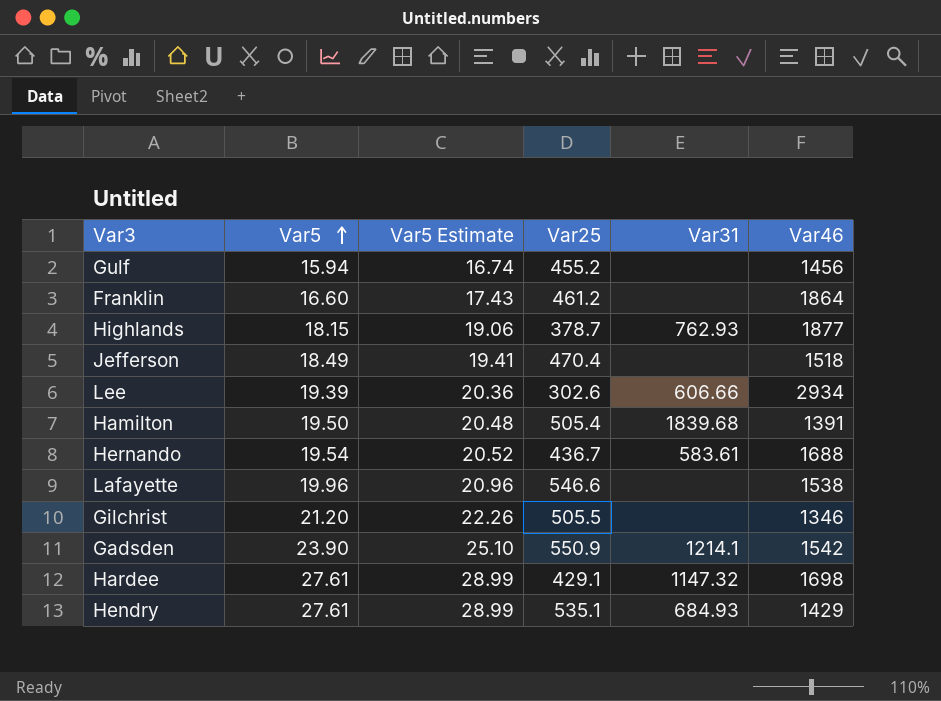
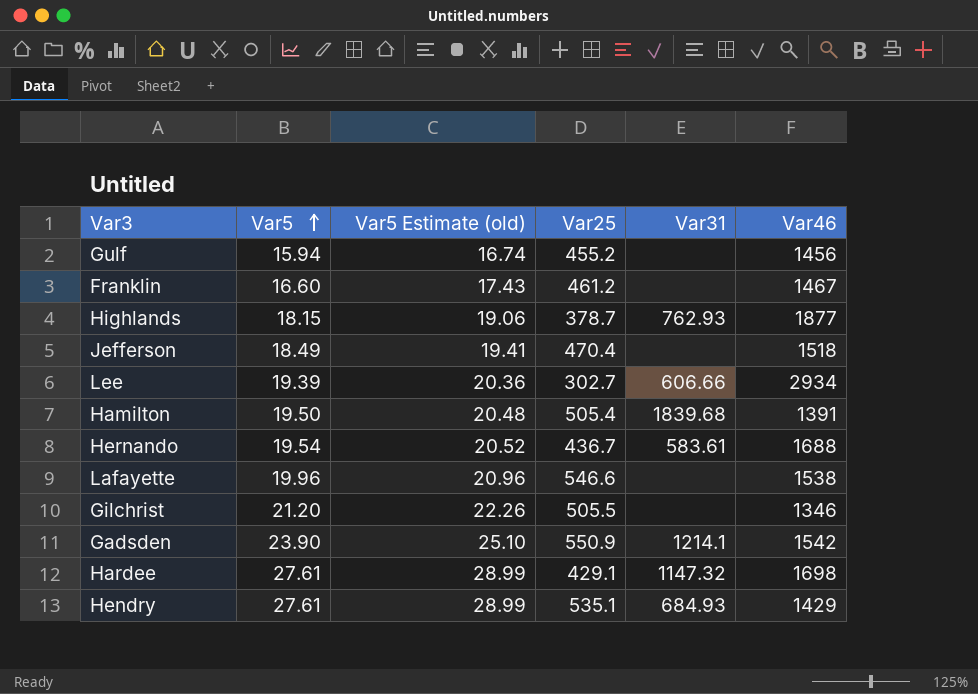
column name: Var5 Estimate -> Var5 Estimate (old)
Franklin | Var46: 1864 -> 1467
Lee | Var25: 302.6 -> 302.7

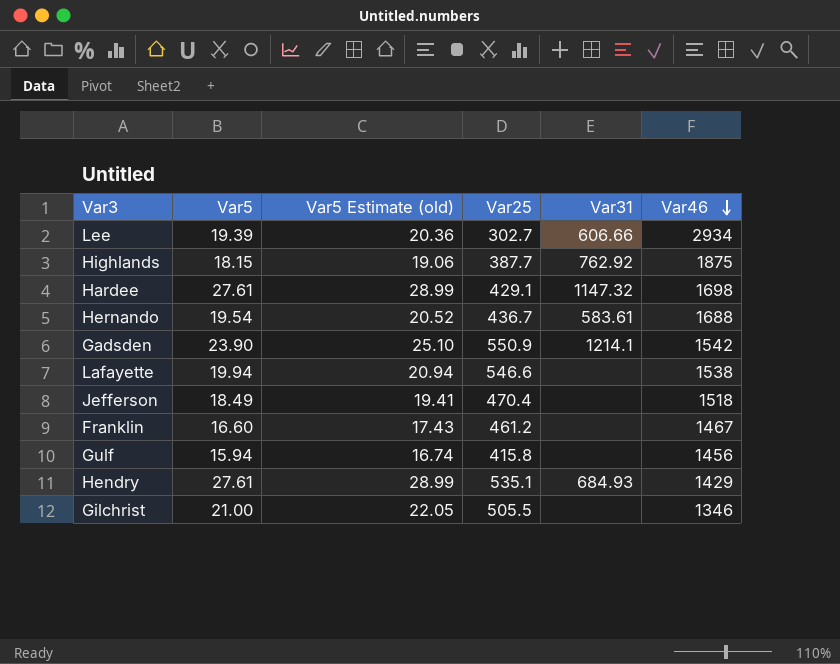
row order: Var5 ascending -> Var46 descending
row Hamilton: 19.50 | 20.48 | 505.4 | 1839.68 | 1391 -> none
Highlands | Var25: 378.7 -> 387.7
Highlands | Var31: 762.93 -> 762.92
Highlands | Var46: 1877 -> 1875
Lafayette | Var5: 19.96 -> 19.94
Lafayette | Var5 Estimate (old): 20.96 -> 20.94
Gulf | Var25: 455.2 -> 415.8
Gilchrist | Var5: 21.20 -> 21.00
Gilchrist | Var5 Estimate (old): 22.26 -> 22.05

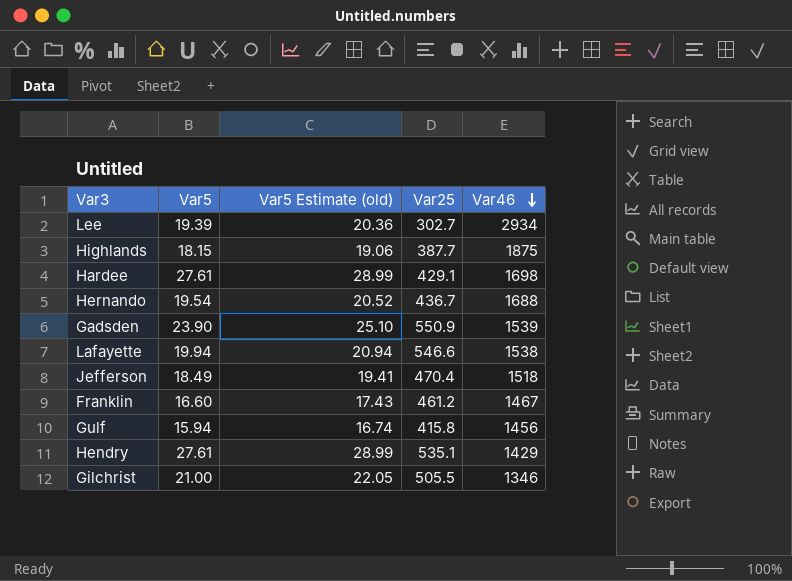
column Var31 | position: 5 -> none
Gadsden | Var46: 1542 -> 1539

